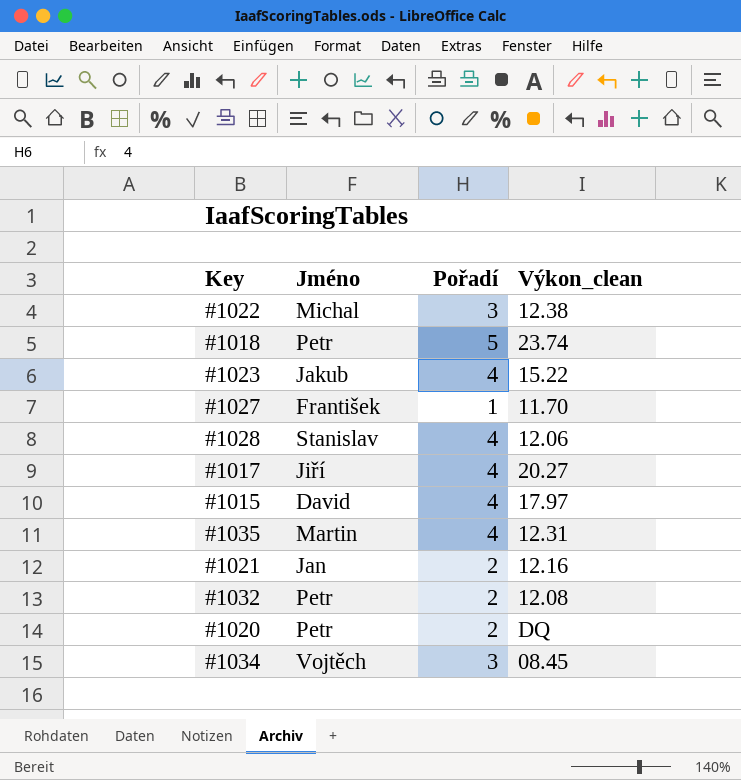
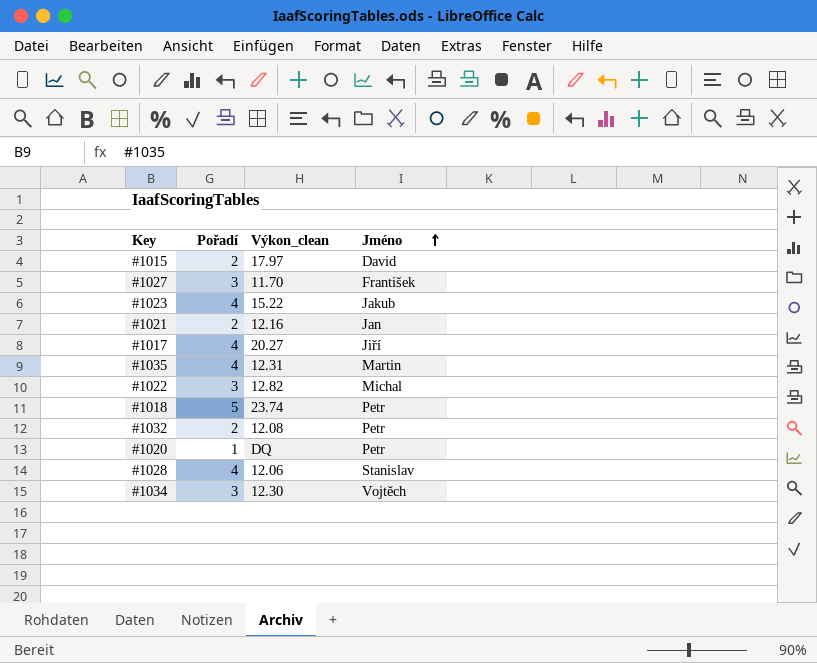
row order: none -> Jméno ascending
column Jméno | position: 2 -> 4
#1015 | Pořadí: 4 -> 2
#1027 | Pořadí: 1 -> 3
#1022 | Výkon_clean: 12.38 -> 12.82
#1020 | Pořadí: 2 -> 1
#1034 | Výkon_clean: 08.45 -> 12.30

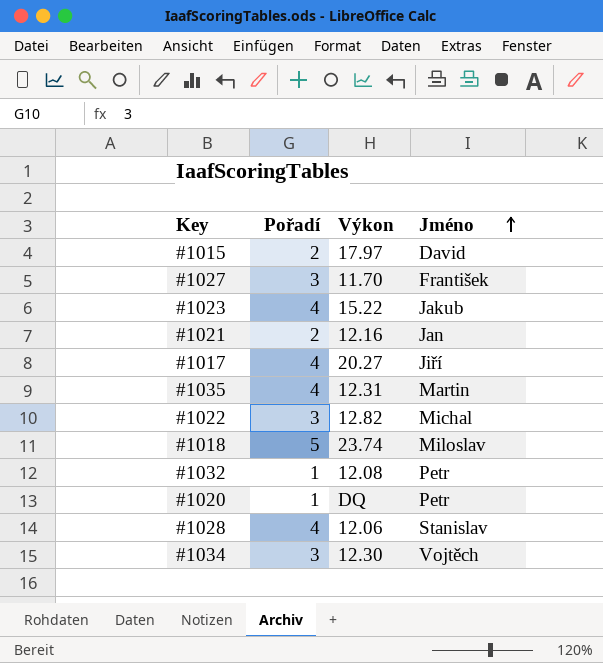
column name: Výkon_clean -> Výkon
#1018 | Jméno: Petr -> Miloslav
#1032 | Pořadí: 2 -> 1

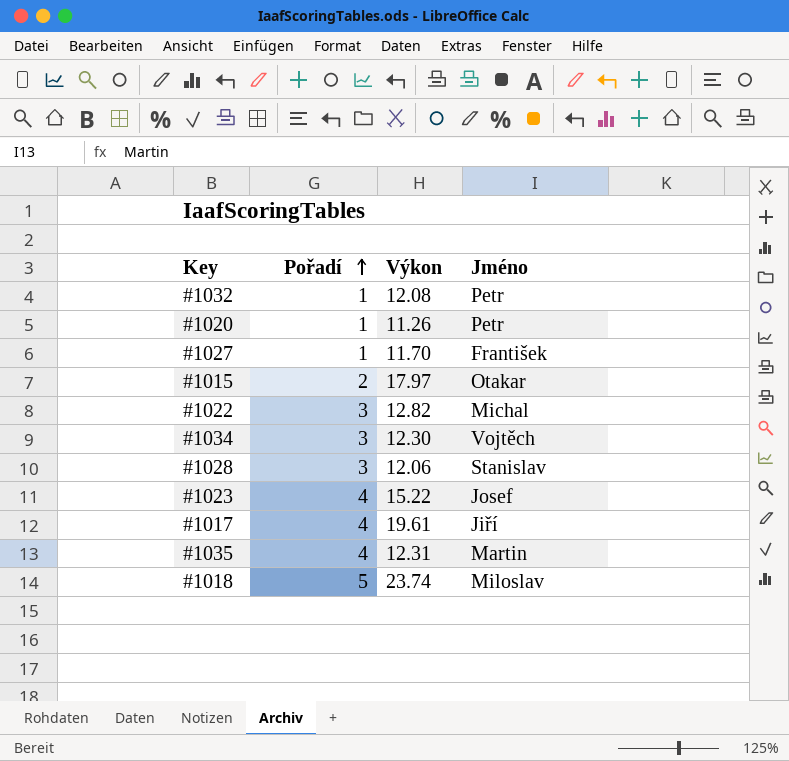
row order: Jméno ascending -> Pořadí ascending
row #1021: 2 | 12.16 | Jan -> none
#1020 | Výkon: DQ -> 11.26
#1027 | Pořadí: 3 -> 1
#1015 | Jméno: David -> Otakar
#1028 | Pořadí: 4 -> 3
#1023 | Jméno: Jakub -> Josef
#1017 | Výkon: 20.27 -> 19.61

